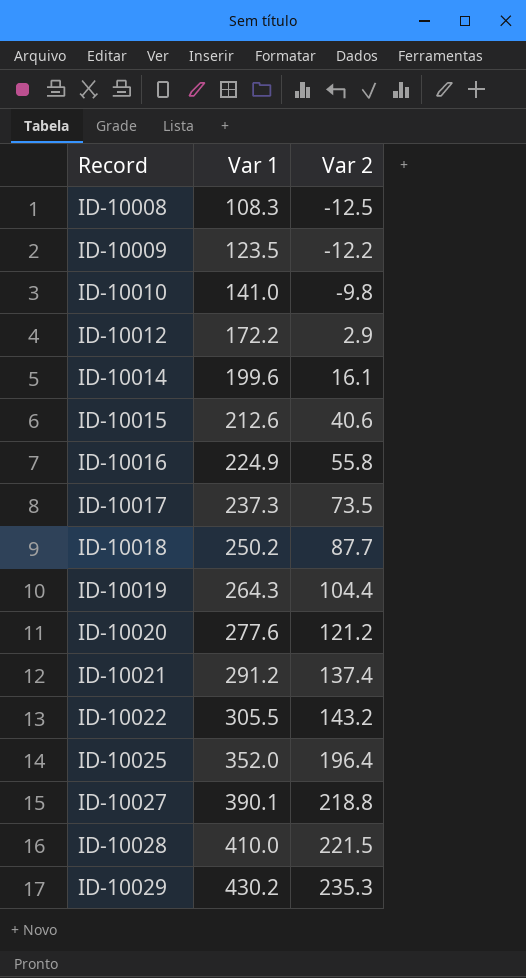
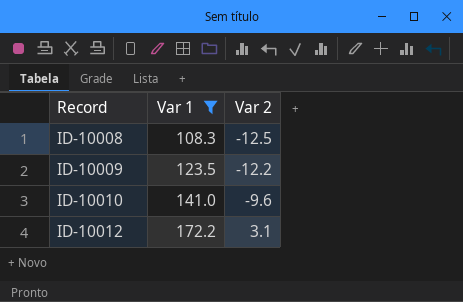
filter: none -> Var 1 <= 172.2
ID-10010 | Var 2: -9.8 -> -9.6
ID-10012 | Var 2: 2.9 -> 3.1

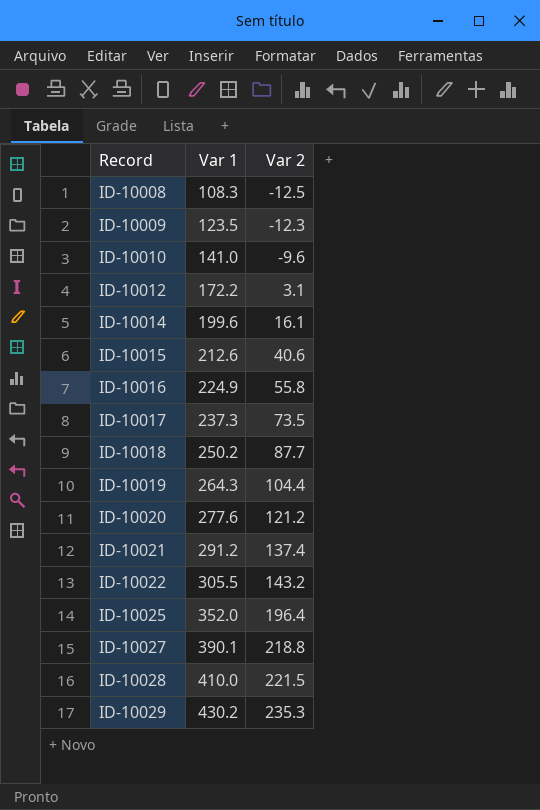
filter: Var 1 <= 172.2 -> none
ID-10009 | Var 2: -12.2 -> -12.3

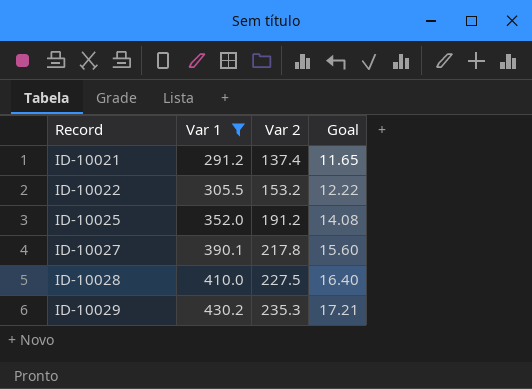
filter: none -> Var 1 >= 291.2
column Goal | formula: none -> [Var 1] * 0.04
ID-10022 | Var 2: 143.2 -> 153.2
ID-10025 | Var 2: 196.4 -> 191.2
ID-10027 | Var 2: 218.8 -> 217.8
ID-10028 | Var 2: 221.5 -> 227.5

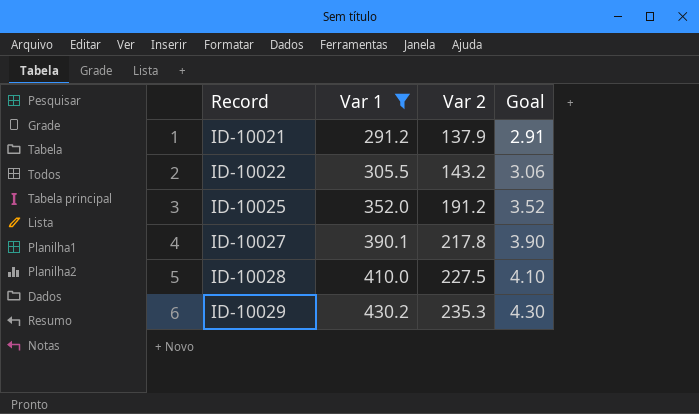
column Goal | formula: [Var 1] * 0.04 -> [Var 1] * 0.01
ID-10021 | Var 2: 137.4 -> 137.9
ID-10022 | Var 2: 153.2 -> 143.2

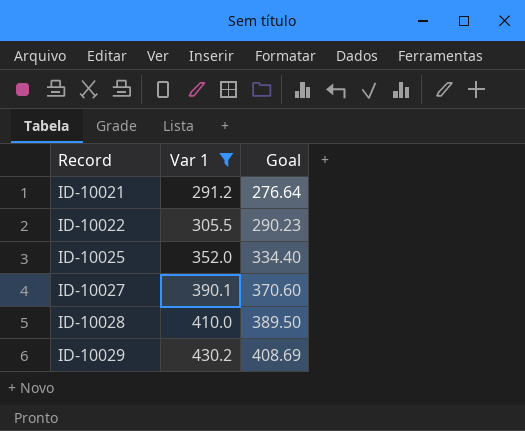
column Var 2 | position: 3 -> none
column Goal | formula: [Var 1] * 0.01 -> [Var 1] * 0.95

